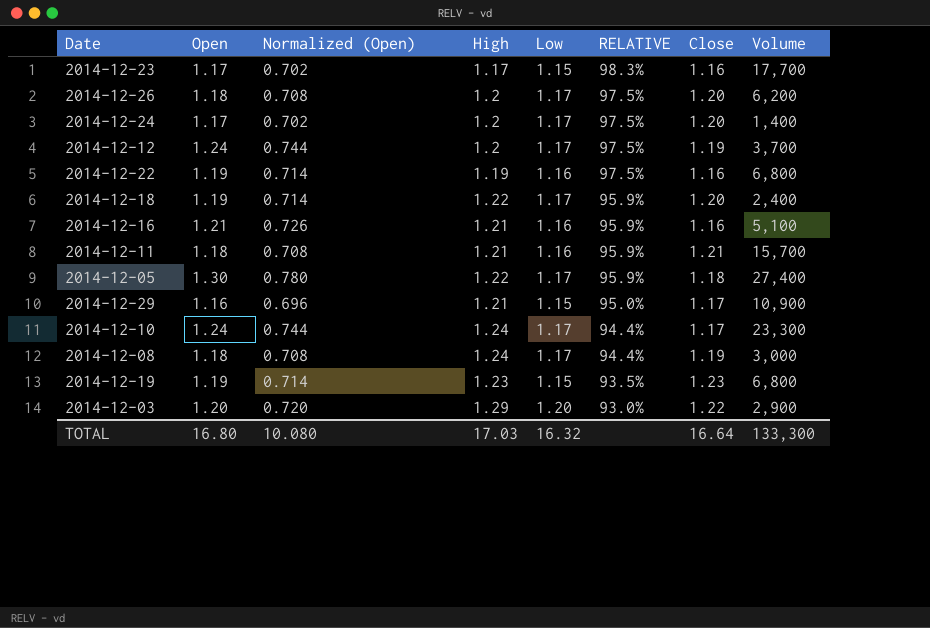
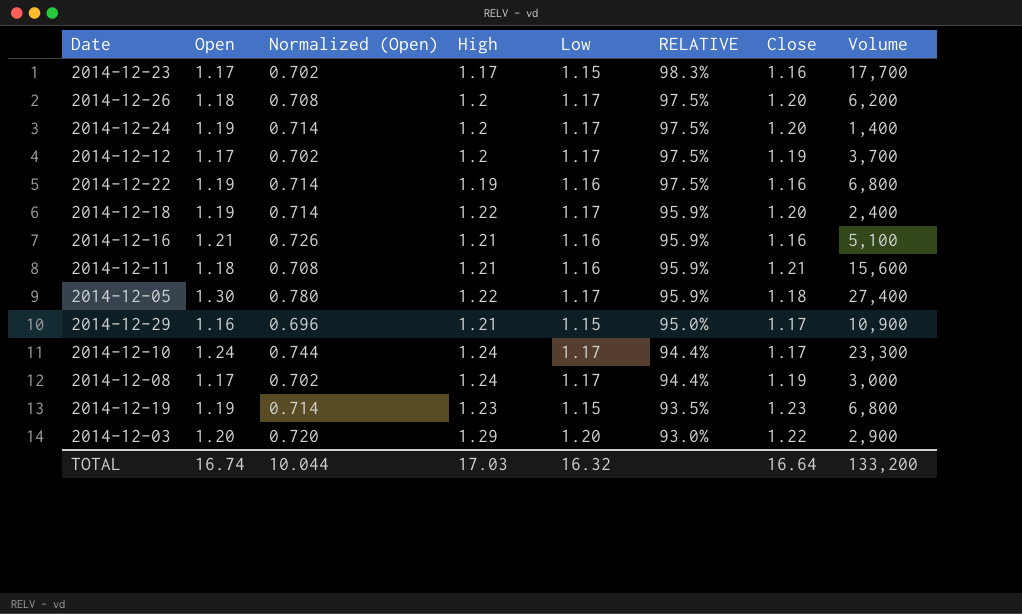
2014-12-24 | Open: 1.17 -> 1.19
2014-12-24 | Normalized (Open): 0.702 -> 0.714
2014-12-12 | Open: 1.24 -> 1.17
2014-12-12 | Normalized (Open): 0.744 -> 0.702
2014-12-11 | Volume: 15,700 -> 15,600
2014-12-08 | Open: 1.18 -> 1.17
2014-12-08 | Normalized (Open): 0.708 -> 0.702
TOTAL | Open: 16.80 -> 16.74
TOTAL | Normalized (Open): 10.080 -> 10.044
TOTAL | Volume: 133,300 -> 133,200

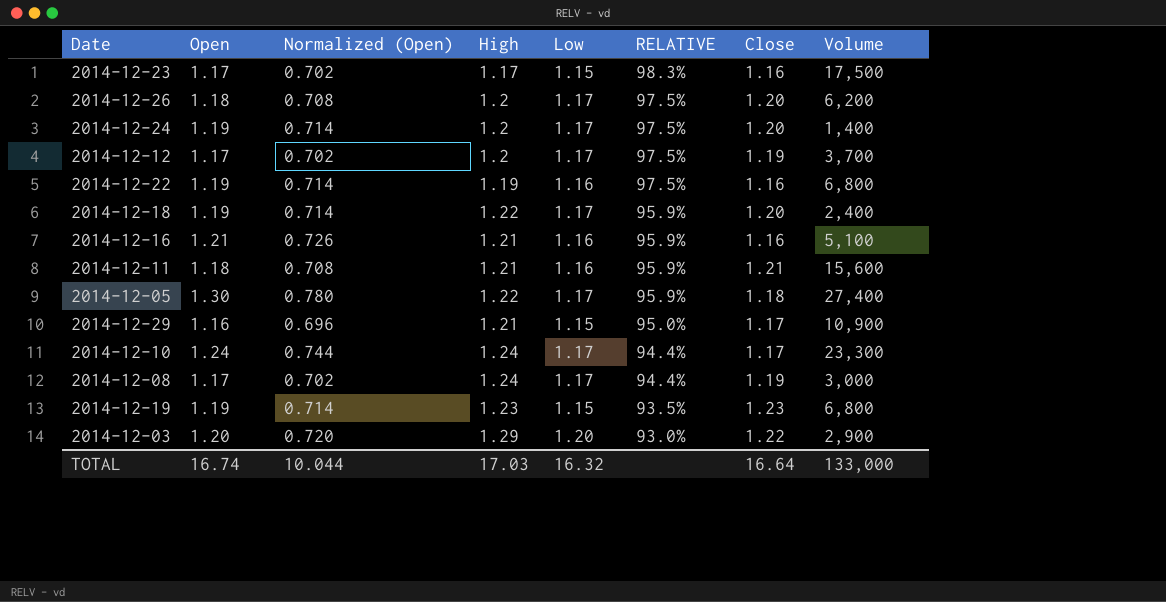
2014-12-23 | Volume: 17,700 -> 17,500
TOTAL | Volume: 133,200 -> 133,000

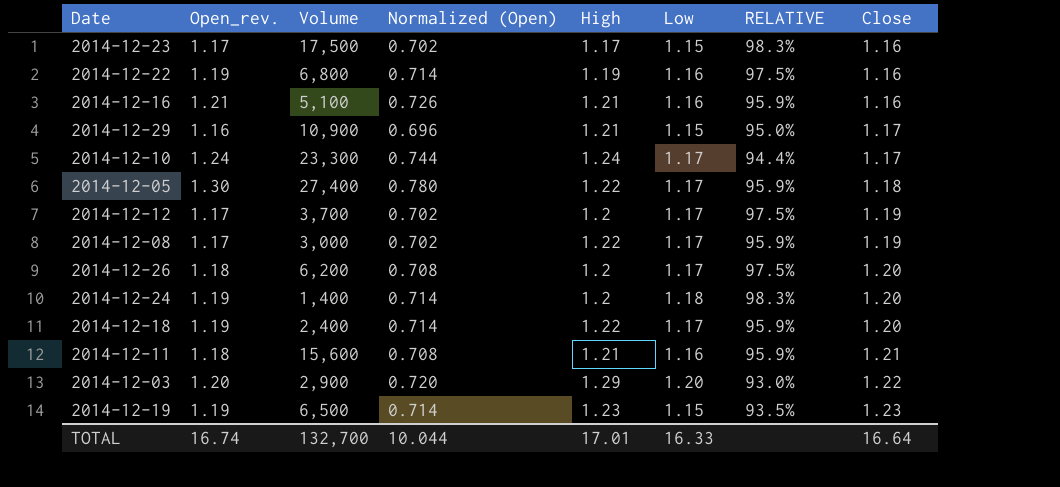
row order: RELATIVE descending -> Close ascending
column name: Open -> Open_rev.
column Volume | position: 8 -> 3
2014-12-08 | High: 1.24 -> 1.22
2014-12-08 | RELATIVE: 94.4% -> 95.9%
2014-12-24 | Low: 1.17 -> 1.18
2014-12-24 | RELATIVE: 97.5% -> 98.3%
2014-12-19 | Volume: 6,800 -> 6,500
TOTAL | Volume: 133,000 -> 132,700
TOTAL | High: 17.03 -> 17.01
TOTAL | Low: 16.32 -> 16.33

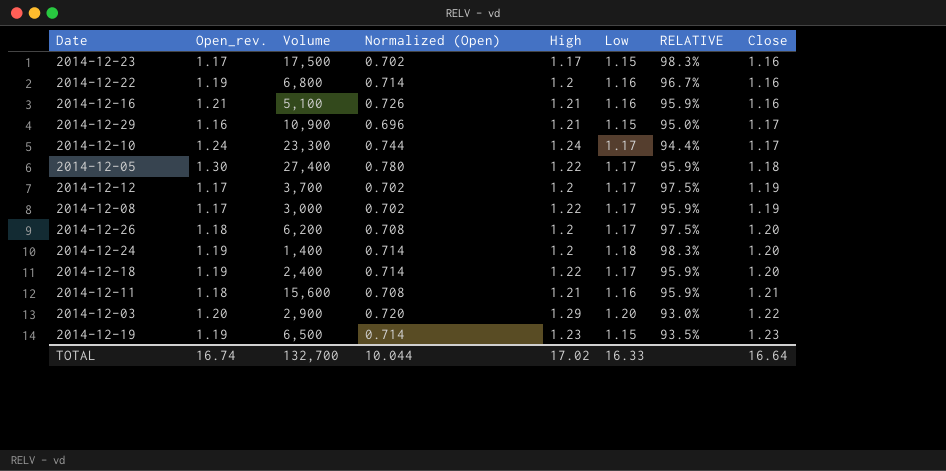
2014-12-22 | High: 1.19 -> 1.2
2014-12-22 | RELATIVE: 97.5% -> 96.7%
TOTAL | High: 17.01 -> 17.02

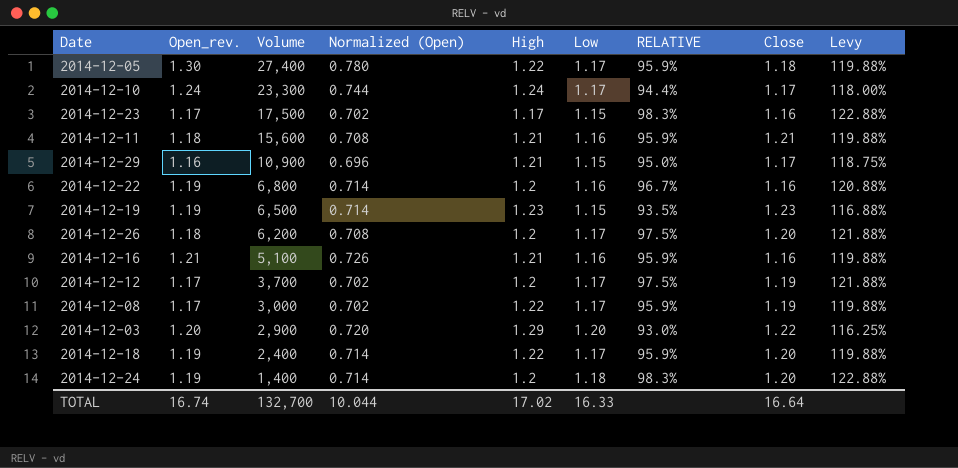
row order: Close ascending -> Volume descending
column Levy | formula: none -> [RELATIVE] * 1.25

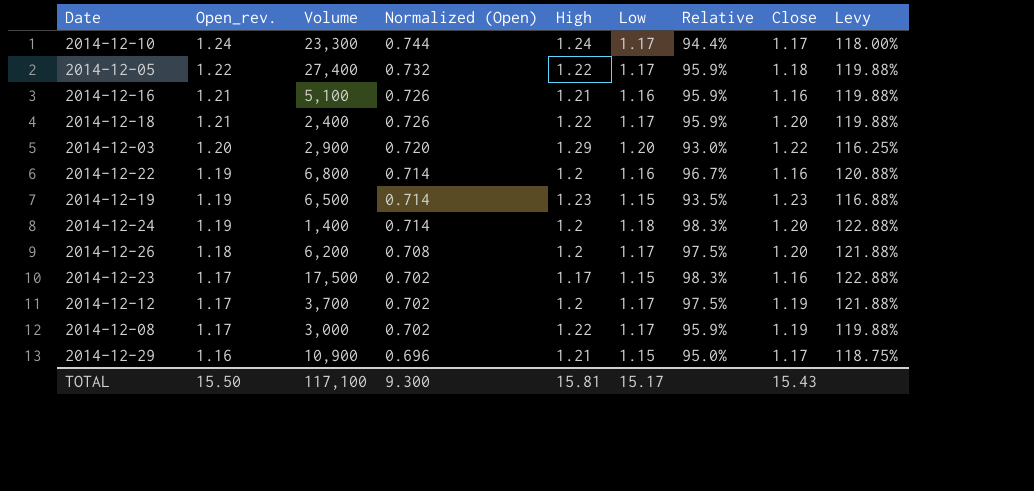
row order: Volume descending -> Open_rev. descending
column name: RELATIVE -> Relative
row 2014-12-11: 1.18 | 15,600 | 0.708 | 1.21 | 1.16 | 95.9% | 1.21 | 119.88% -> none
2014-12-05 | Open_rev.: 1.30 -> 1.22
2014-12-05 | Normalized (Open): 0.780 -> 0.732
2014-12-18 | Open_rev.: 1.19 -> 1.21
2014-12-18 | Normalized (Open): 0.714 -> 0.726
TOTAL | Open_rev.: 16.74 -> 15.50
TOTAL | Volume: 132,700 -> 117,100
TOTAL | Normalized (Open): 10.044 -> 9.300
TOTAL | High: 17.02 -> 15.81
TOTAL | Low: 16.33 -> 15.17
TOTAL | Close: 16.64 -> 15.43

